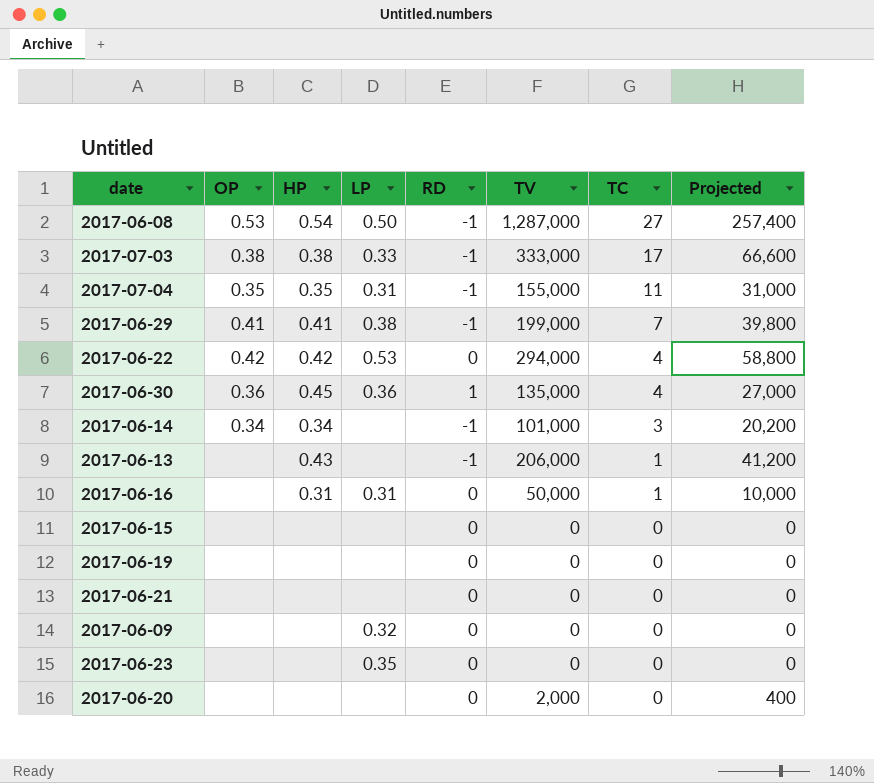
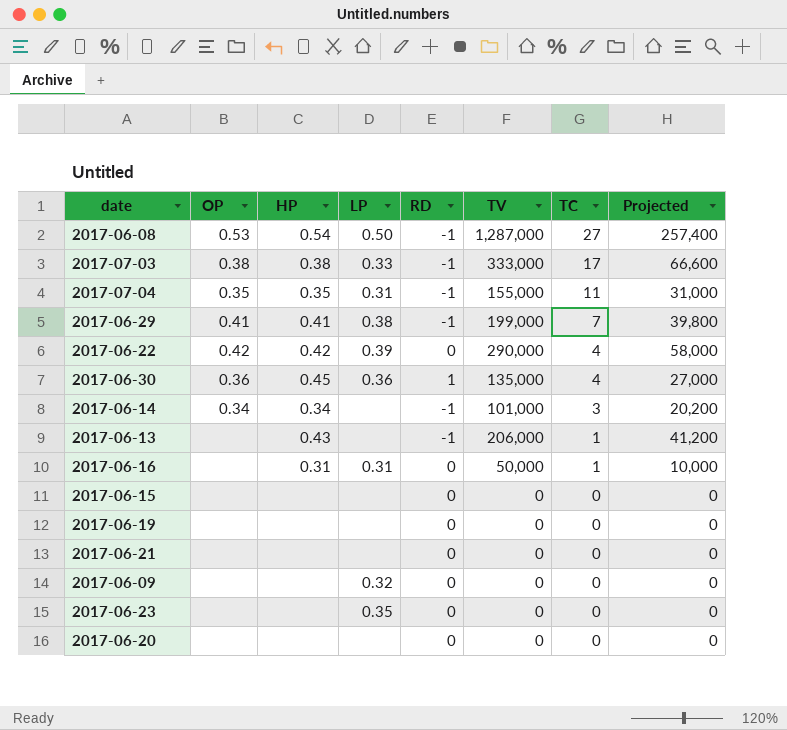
2017-06-22 | LP: 0.53 -> 0.39
2017-06-22 | TV: 294,000 -> 290,000
2017-06-22 | Projected: 58,800 -> 58,000
2017-06-20 | TV: 2,000 -> 0
2017-06-20 | Projected: 400 -> 0

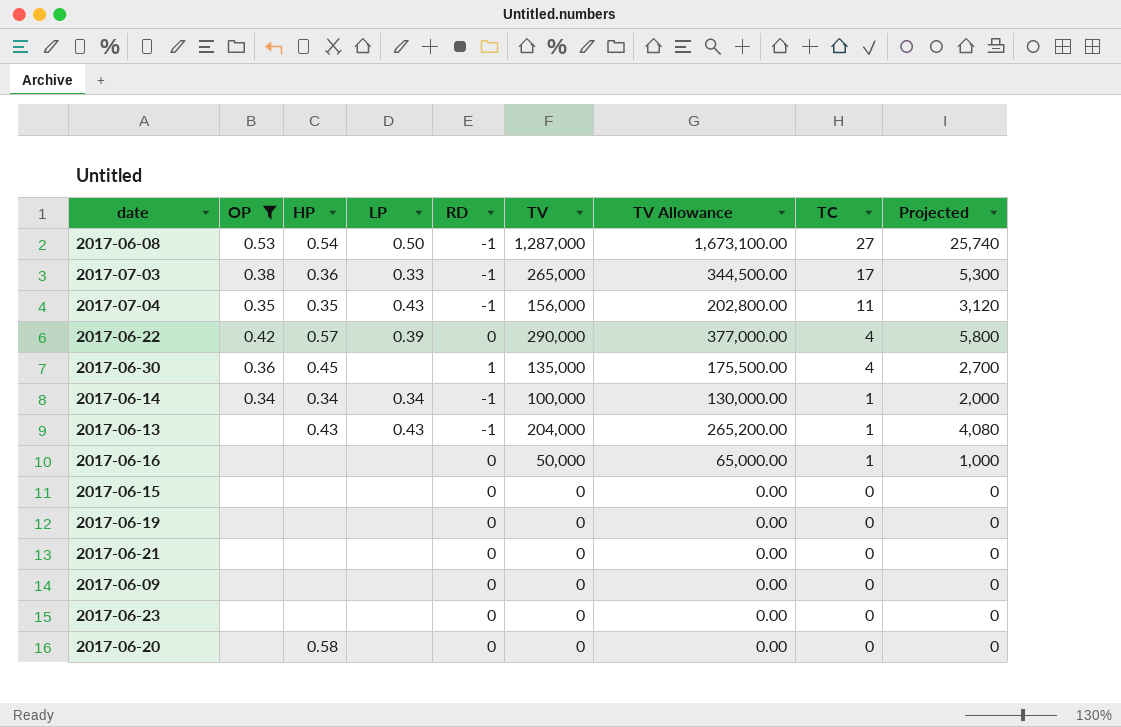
filter: none -> OP != 0.41
column TV Allowance | formula: none -> [TV] * 1.3
column Projected | formula: [TV] * 0.2 -> [TV] * 0.02
2017-07-03 | HP: 0.38 -> 0.36
2017-07-03 | TV: 333,000 -> 265,000
2017-07-04 | LP: 0.31 -> 0.43
2017-07-04 | TV: 155,000 -> 156,000
2017-06-22 | HP: 0.42 -> 0.57
2017-06-30 | LP: 0.36 -> none
2017-06-14 | LP: none -> 0.34
2017-06-14 | TV: 101,000 -> 100,000
2017-06-14 | TC: 3 -> 1
2017-06-13 | LP: none -> 0.43
2017-06-13 | TV: 206,000 -> 204,000
2017-06-16 | HP: 0.31 -> none
2017-06-16 | LP: 0.31 -> none
2017-06-09 | LP: 0.32 -> none
2017-06-23 | LP: 0.35 -> none
2017-06-20 | HP: none -> 0.58

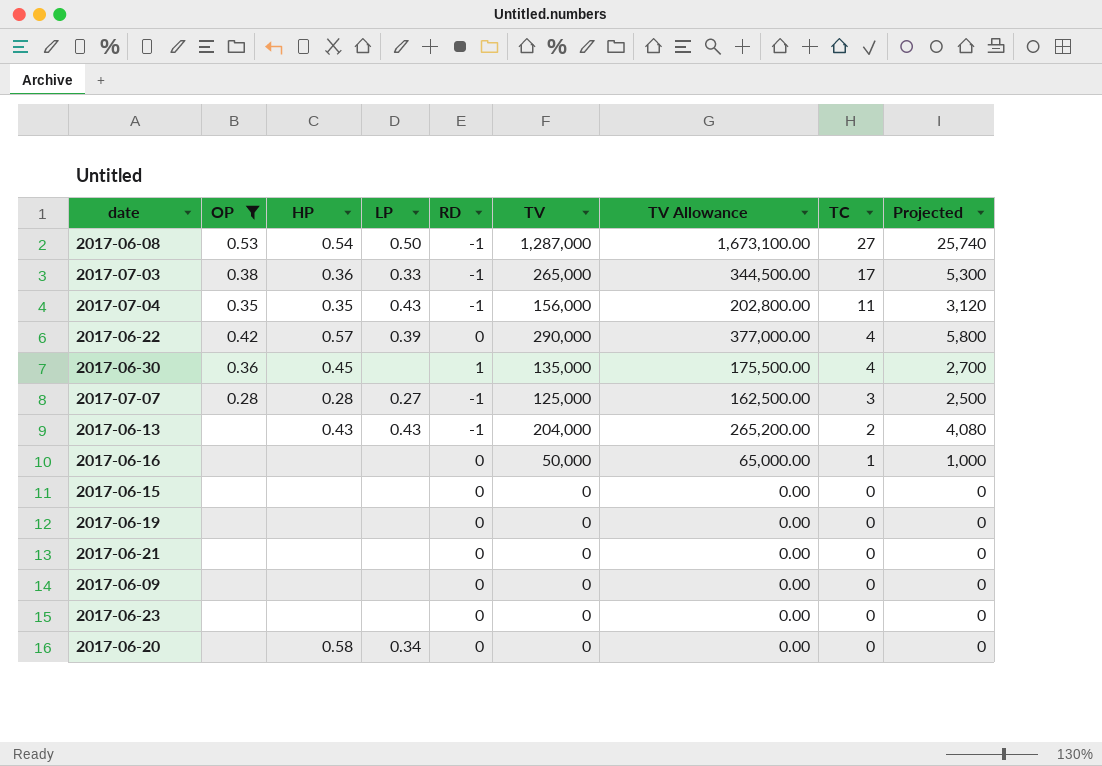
row 2017-06-14: 0.34 | 0.34 | 0.34 | -1 | 100,000 | 130,000.00 | 1 | 2,000 -> none
row 2017-07-07: none -> 0.28 | 0.28 | 0.27 | -1 | 125,000 | 162,500.00 | 3 | 2,500
2017-06-13 | TC: 1 -> 2
2017-06-20 | LP: none -> 0.34

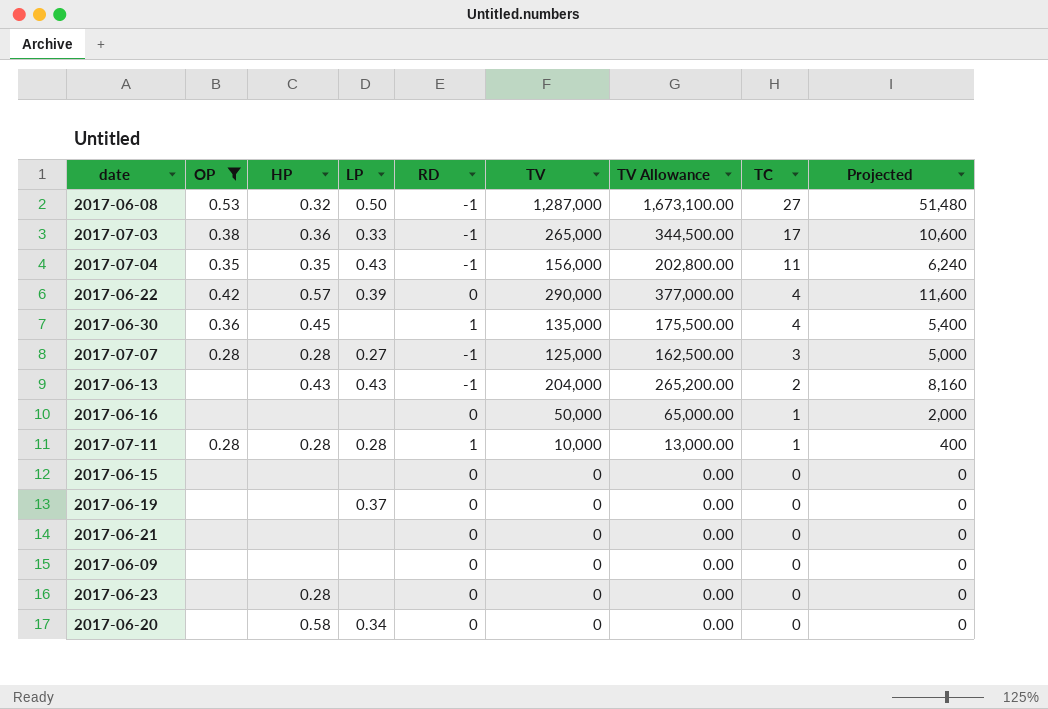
column Projected | formula: [TV] * 0.02 -> [TV] * 0.04
2017-06-08 | HP: 0.54 -> 0.32
row 2017-07-11: none -> 0.28 | 0.28 | 0.28 | 1 | 10,000 | 13,000.00 | 1 | 400
2017-06-19 | LP: none -> 0.37
2017-06-23 | HP: none -> 0.28

